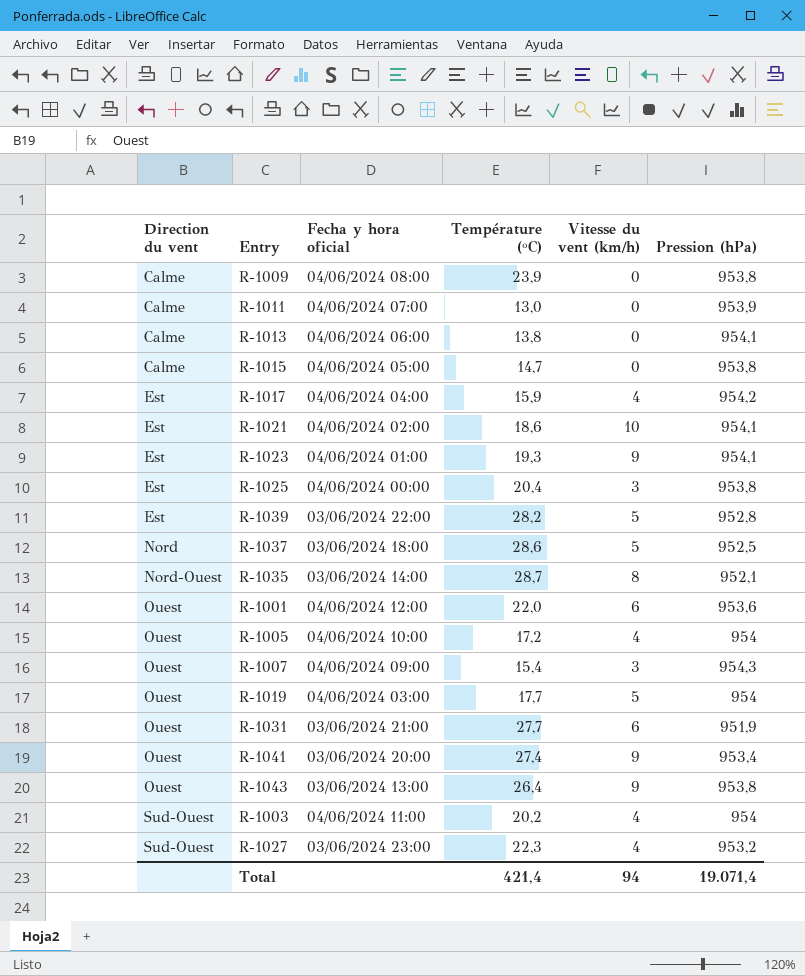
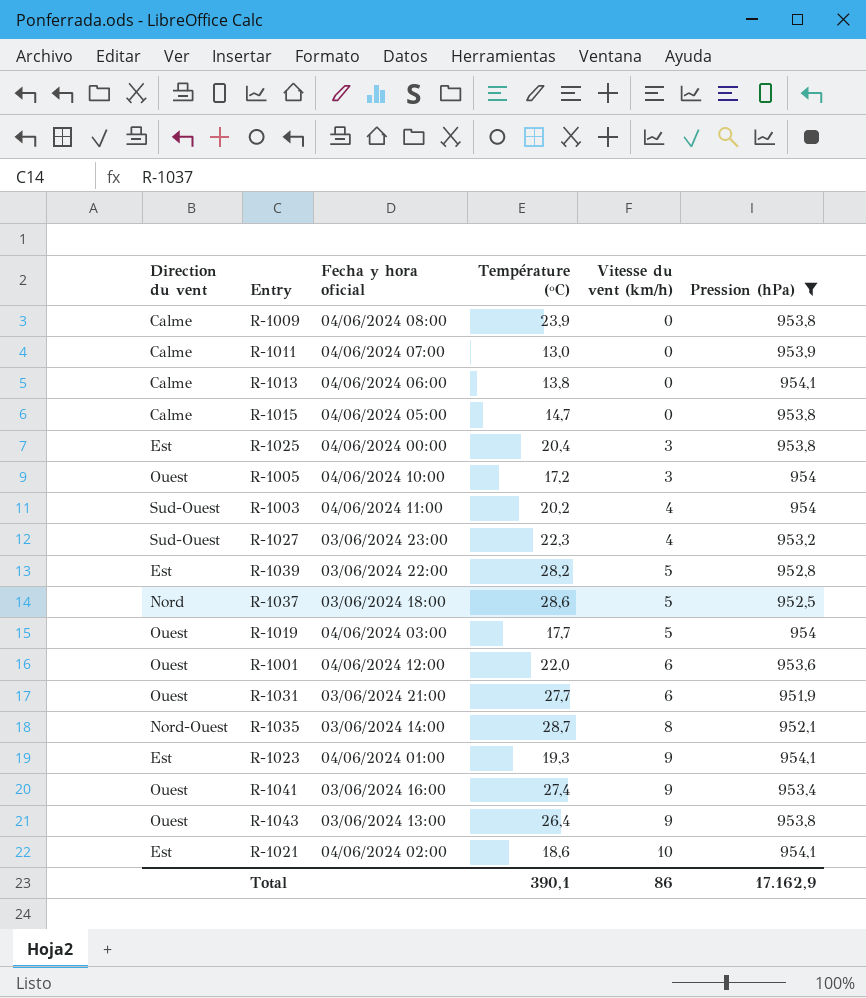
filter: none -> Pression (hPa) <= 954,1
row order: Direction du vent ascending -> Vitesse du vent (km/h) ascending
R-1005 | Vitesse du vent (km/h): 4 -> 3
R-1041 | Fecha y hora oficial: 03/06/2024 20:00 -> 03/06/2024 16:00
Total | Température (ºC): 421,4 -> 390,1
Total | Vitesse du vent (km/h): 94 -> 86
Total | Pression (hPa): 19.071,4 -> 17.162,9

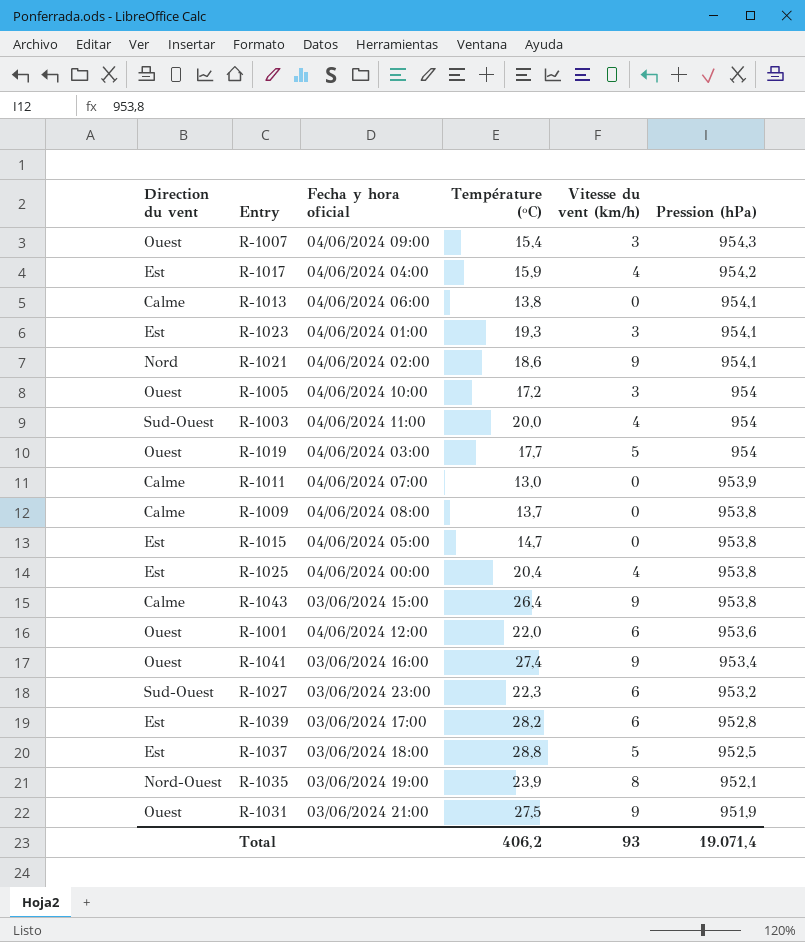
filter: Pression (hPa) <= 954,1 -> none
row order: Vitesse du vent (km/h) ascending -> Pression (hPa) descending
R-1023 | Vitesse du vent (km/h): 9 -> 3
R-1021 | Direction du vent: Est -> Nord
R-1021 | Vitesse du vent (km/h): 10 -> 9
R-1003 | Température (ºC): 20,2 -> 20,0
R-1009 | Température (ºC): 23,9 -> 13,7
R-1015 | Direction du vent: Calme -> Est
R-1025 | Vitesse du vent (km/h): 3 -> 4
R-1043 | Direction du vent: Ouest -> Calme
R-1043 | Fecha y hora oficial: 03/06/2024 13:00 -> 03/06/2024 15:00
R-1027 | Vitesse du vent (km/h): 4 -> 6
R-1039 | Fecha y hora oficial: 03/06/2024 22:00 -> 03/06/2024 17:00
R-1039 | Vitesse du vent (km/h): 5 -> 6
R-1037 | Direction du vent: Nord -> Est
R-1037 | Température (ºC): 28,6 -> 28,8
R-1035 | Fecha y hora oficial: 03/06/2024 14:00 -> 03/06/2024 19:00
R-1035 | Température (ºC): 28,7 -> 23,9
R-1031 | Température (ºC): 27,7 -> 27,5
R-1031 | Vitesse du vent (km/h): 6 -> 9
Total | Température (ºC): 390,1 -> 406,2
Total | Vitesse du vent (km/h): 86 -> 93
Total | Pression (hPa): 17.162,9 -> 19.071,4

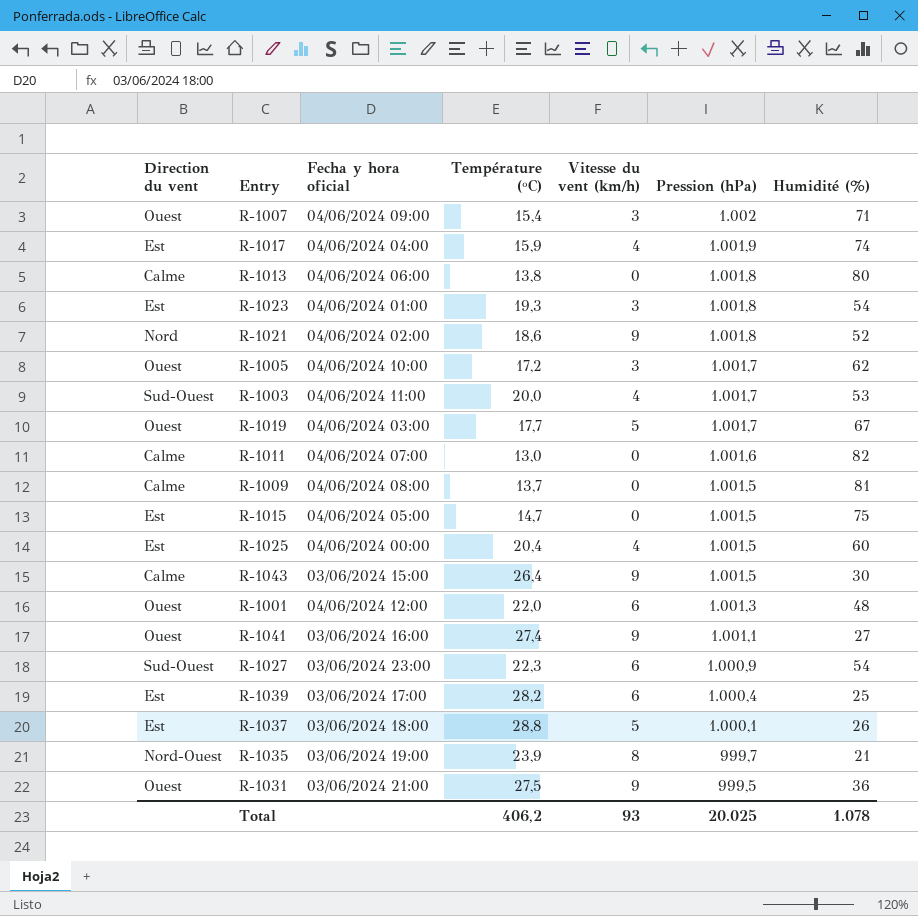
column Humidité (%) | position: none -> 7
R-1007 | Pression (hPa): 954,3 -> 1.002
R-1017 | Pression (hPa): 954,2 -> 1.001,9
R-1013 | Pression (hPa): 954,1 -> 1.001,8
R-1023 | Pression (hPa): 954,1 -> 1.001,8
R-1021 | Pression (hPa): 954,1 -> 1.001,8
R-1005 | Pression (hPa): 954 -> 1.001,7
R-1003 | Pression (hPa): 954 -> 1.001,7
R-1019 | Pression (hPa): 954 -> 1.001,7
R-1011 | Pression (hPa): 953,9 -> 1.001,6
R-1009 | Pression (hPa): 953,8 -> 1.001,5
R-1015 | Pression (hPa): 953,8 -> 1.001,5
R-1025 | Pression (hPa): 953,8 -> 1.001,5
R-1043 | Pression (hPa): 953,8 -> 1.001,5
R-1001 | Pression (hPa): 953,6 -> 1.001,3
R-1041 | Pression (hPa): 953,4 -> 1.001,1
R-1027 | Pression (hPa): 953,2 -> 1.000,9
R-1039 | Pression (hPa): 952,8 -> 1.000,4
R-1037 | Pression (hPa): 952,5 -> 1.000,1
R-1035 | Pression (hPa): 952,1 -> 999,7
R-1031 | Pression (hPa): 951,9 -> 999,5
Total | Pression (hPa): 19.071,4 -> 20.025

